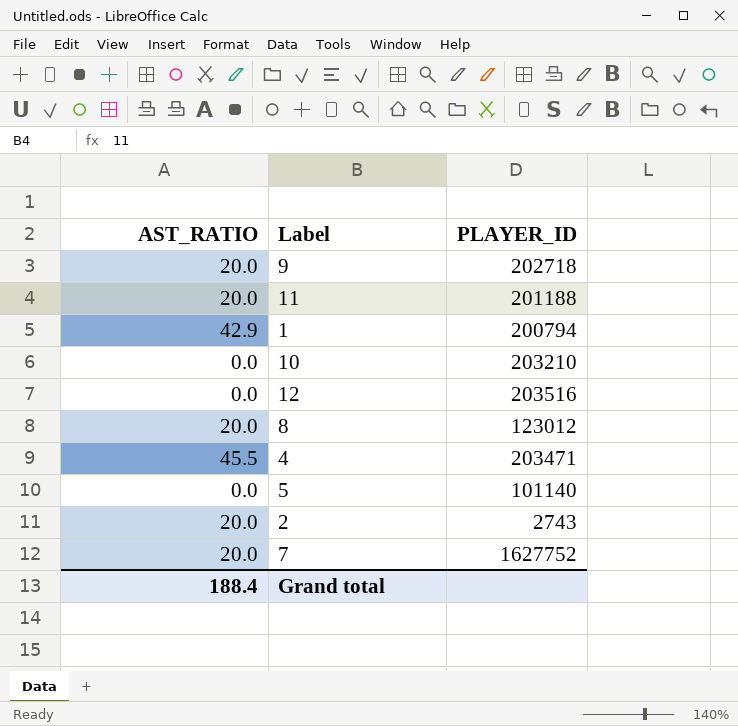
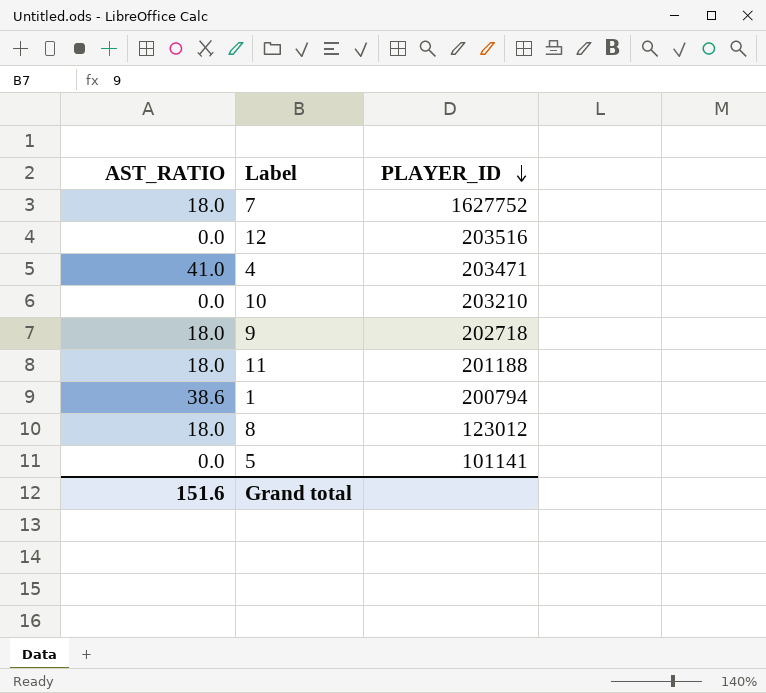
row order: none -> PLAYER_ID descending
row 2: 20.0 | 2743 -> none
7 | AST_RATIO: 20.0 -> 18.0
4 | AST_RATIO: 45.5 -> 41.0
9 | AST_RATIO: 20.0 -> 18.0
11 | AST_RATIO: 20.0 -> 18.0
1 | AST_RATIO: 42.9 -> 38.6
8 | AST_RATIO: 20.0 -> 18.0
5 | PLAYER_ID: 101140 -> 101141
Grand total | AST_RATIO: 188.4 -> 151.6

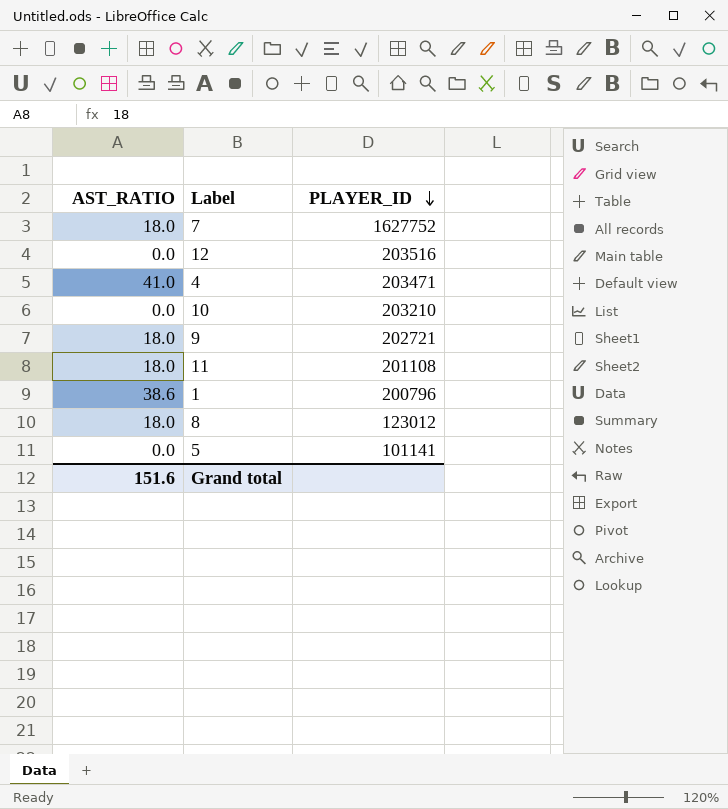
9 | PLAYER_ID: 202718 -> 202721
11 | PLAYER_ID: 201188 -> 201108
1 | PLAYER_ID: 200794 -> 200796

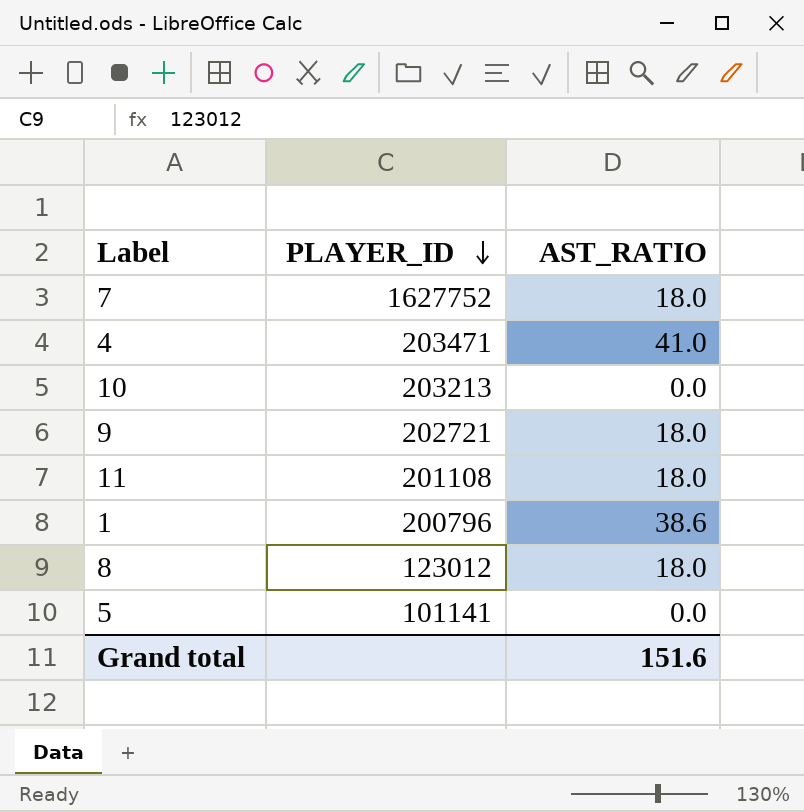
column AST_RATIO | position: 1 -> 3
row 12: 0.0 | 203516 -> none
10 | PLAYER_ID: 203210 -> 203213

